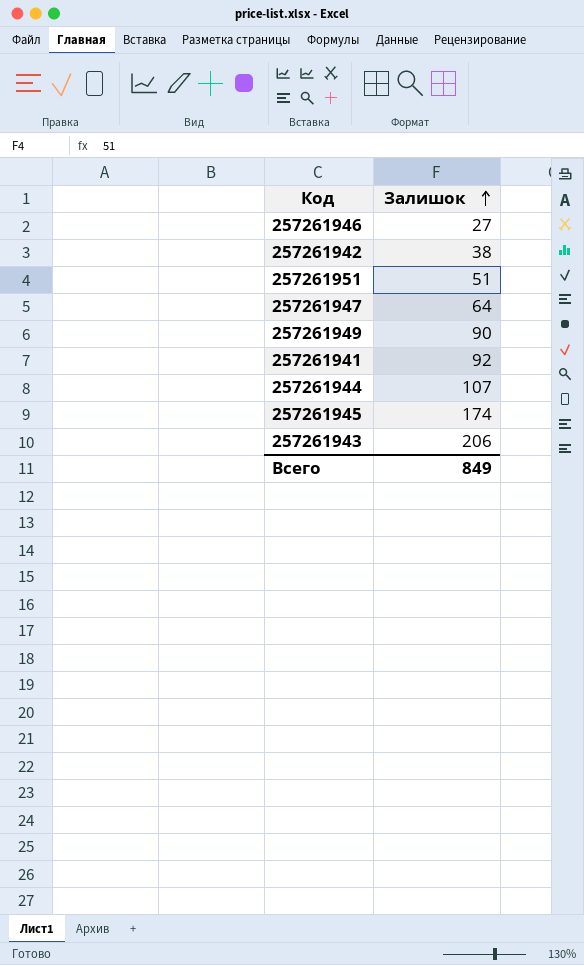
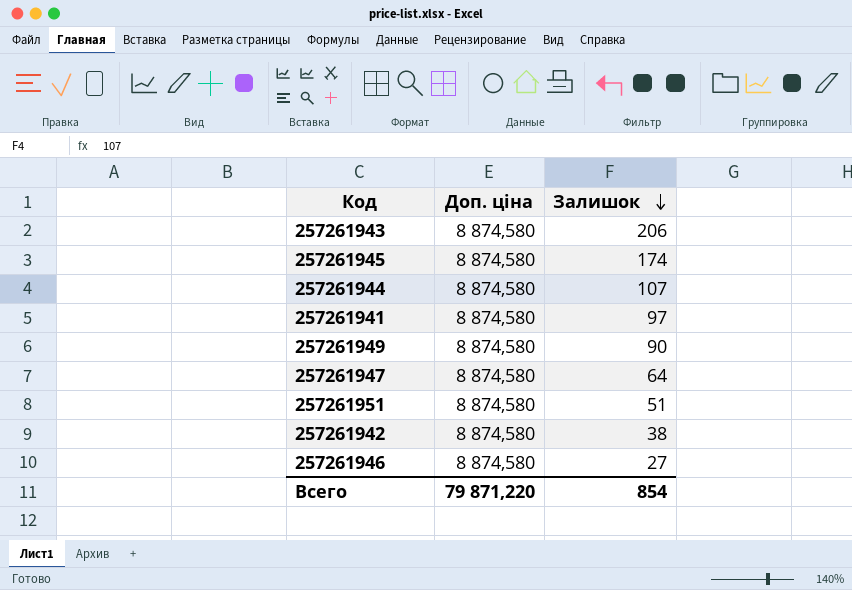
row order: Залишок ascending -> Залишок descending
column Доп. ціна | position: none -> 2
257261941 | Залишок: 92 -> 97
Всего | Залишок: 849 -> 854

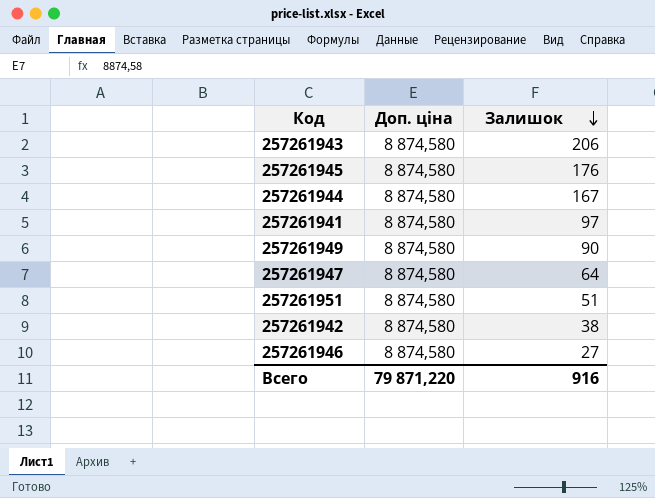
257261945 | Залишок: 174 -> 176
257261944 | Залишок: 107 -> 167
Всего | Залишок: 854 -> 916

